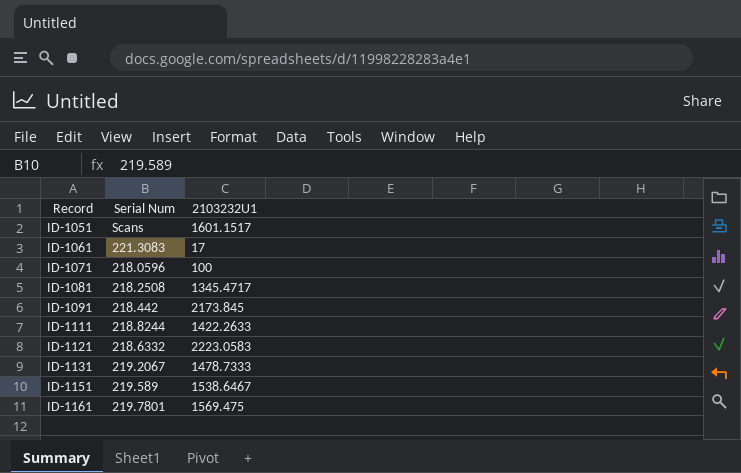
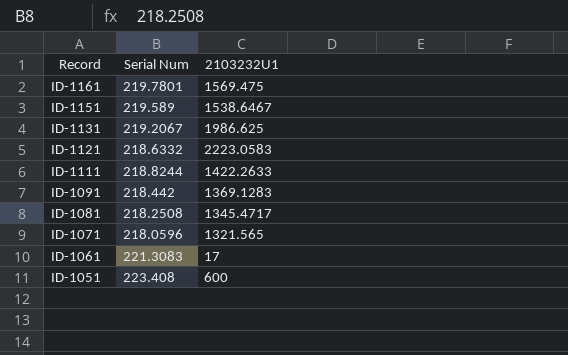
row order: Record ascending -> Record descending
ID-1131 | 2103232U1: 1478.7333 -> 1986.625
ID-1091 | 2103232U1: 2173.845 -> 1369.1283
ID-1071 | 2103232U1: 100 -> 1321.565
ID-1051 | Serial Num: Scans -> 223.408
ID-1051 | 2103232U1: 1601.1517 -> 600

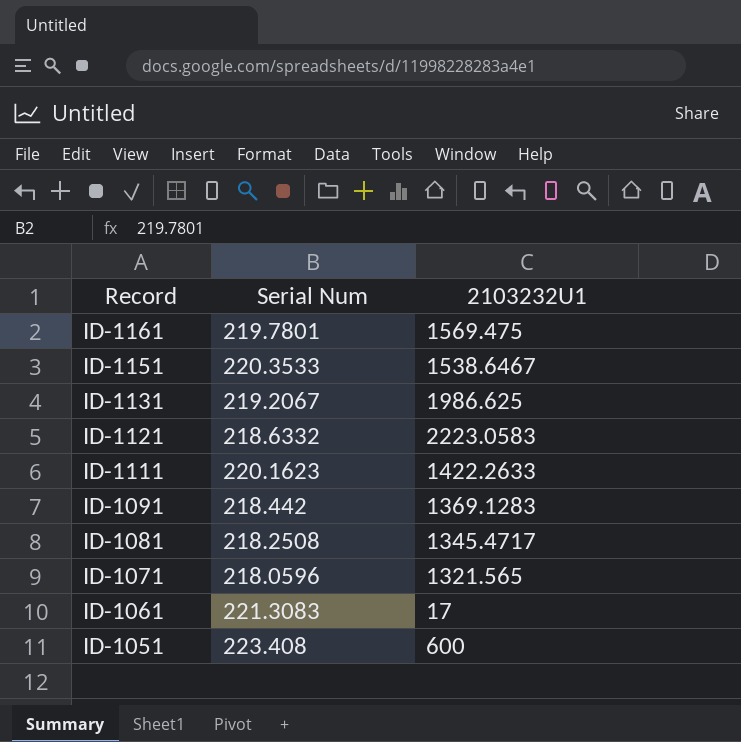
ID-1151 | Serial Num: 219.589 -> 220.3533
ID-1111 | Serial Num: 218.8244 -> 220.1623

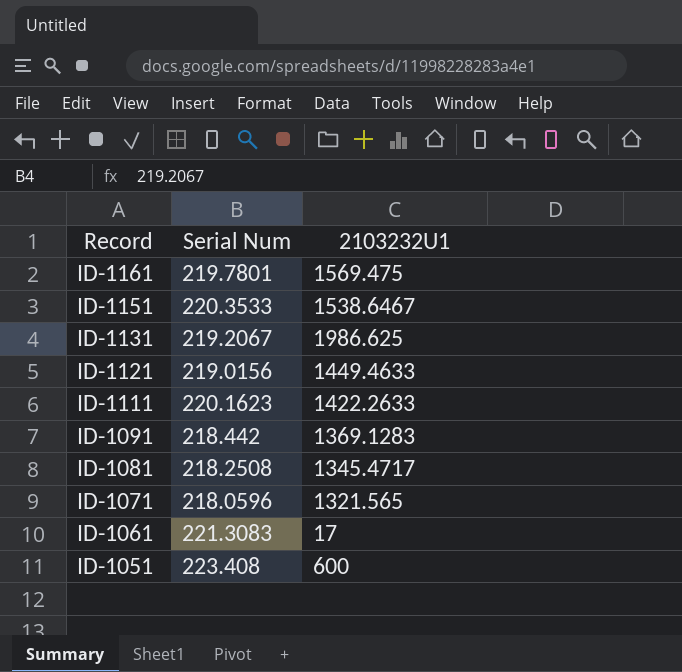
ID-1121 | Serial Num: 218.6332 -> 219.0156
ID-1121 | 2103232U1: 2223.0583 -> 1449.4633

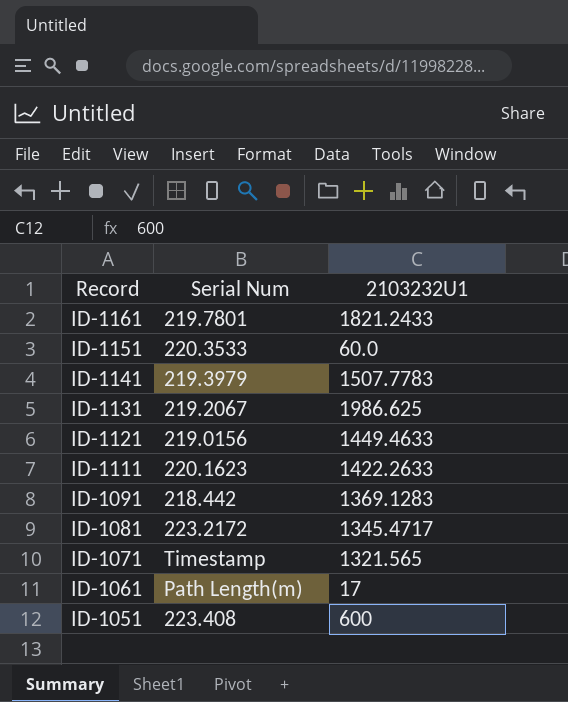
ID-1161 | 2103232U1: 1569.475 -> 1821.2433
ID-1151 | 2103232U1: 1538.6467 -> 60.0
row ID-1141: none -> 219.3979 | 1507.7783
ID-1081 | Serial Num: 218.2508 -> 223.2172
ID-1071 | Serial Num: 218.0596 -> Timestamp
ID-1061 | Serial Num: 221.3083 -> Path Length(m)

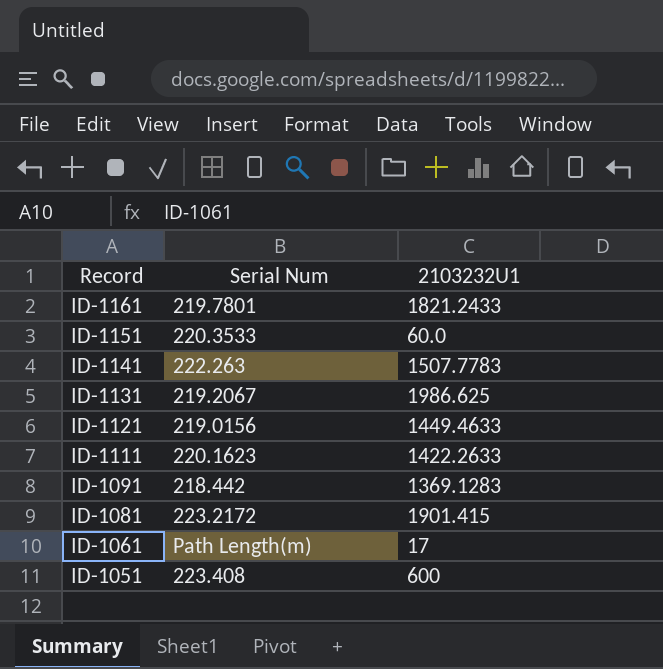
row ID-1071: Timestamp | 1321.565 -> none
ID-1141 | Serial Num: 219.3979 -> 222.263
ID-1081 | 2103232U1: 1345.4717 -> 1901.415

